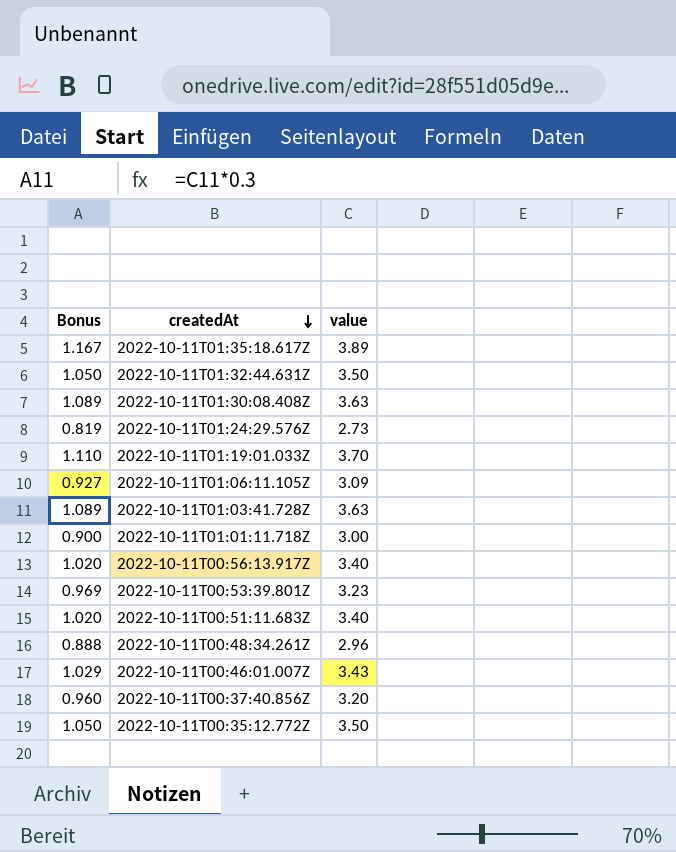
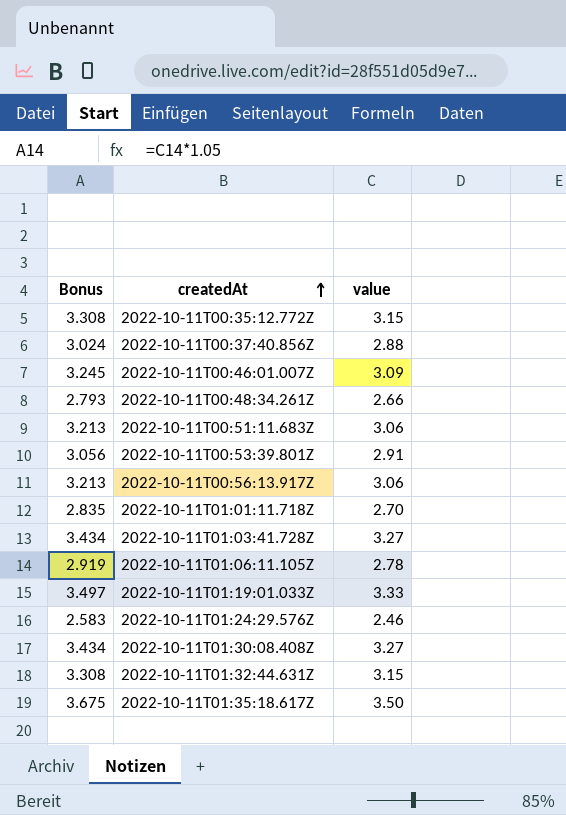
row order: createdAt descending -> createdAt ascending
column Bonus | formula: [value] * 0.3 -> [value] * 1.05
2022-10-11T00:35:12.772Z | value: 3.50 -> 3.15
2022-10-11T00:37:40.856Z | value: 3.20 -> 2.88
2022-10-11T00:46:01.007Z | value: 3.43 -> 3.09
2022-10-11T00:48:34.261Z | value: 2.96 -> 2.66
2022-10-11T00:51:11.683Z | value: 3.40 -> 3.06
2022-10-11T00:53:39.801Z | value: 3.23 -> 2.91
2022-10-11T00:56:13.917Z | value: 3.40 -> 3.06
2022-10-11T01:01:11.718Z | value: 3.00 -> 2.70
2022-10-11T01:03:41.728Z | value: 3.63 -> 3.27
2022-10-11T01:06:11.105Z | value: 3.09 -> 2.78
2022-10-11T01:19:01.033Z | value: 3.70 -> 3.33
2022-10-11T01:24:29.576Z | value: 2.73 -> 2.46
2022-10-11T01:30:08.408Z | value: 3.63 -> 3.27
2022-10-11T01:32:44.631Z | value: 3.50 -> 3.15
2022-10-11T01:35:18.617Z | value: 3.89 -> 3.50

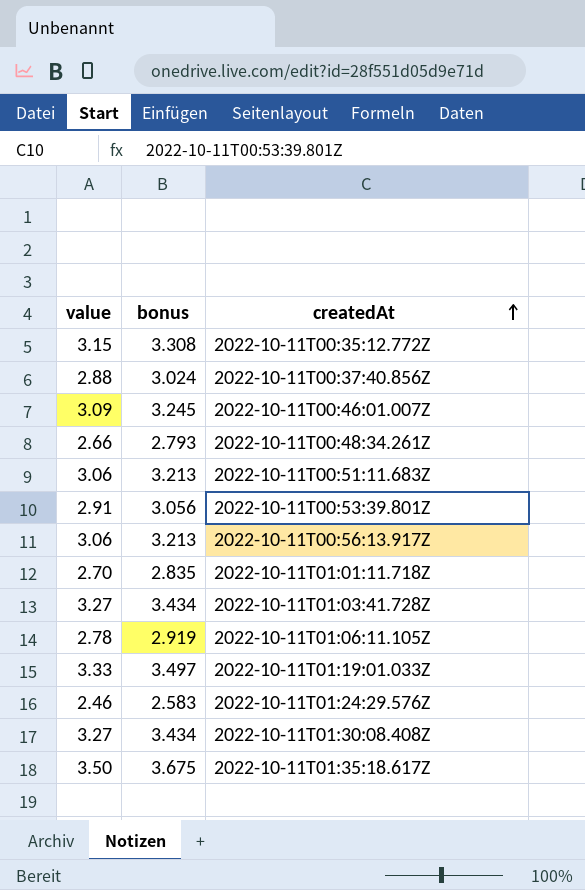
column value | position: 3 -> 1
column name: Bonus -> bonus
row 2022-10-11T01:32:44.631Z: 3.308 | 3.15 -> none

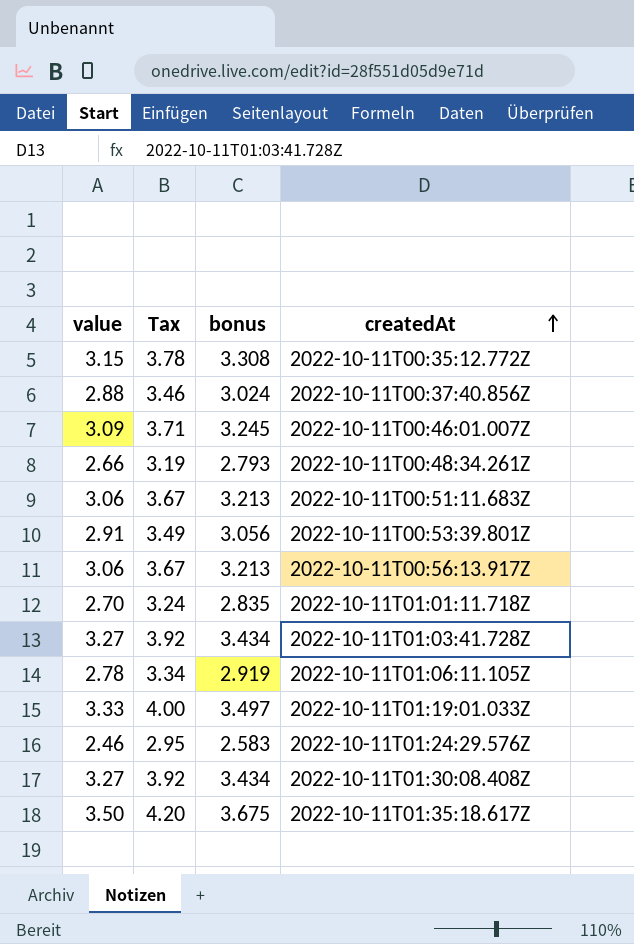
column Tax | formula: none -> [value] * 1.2

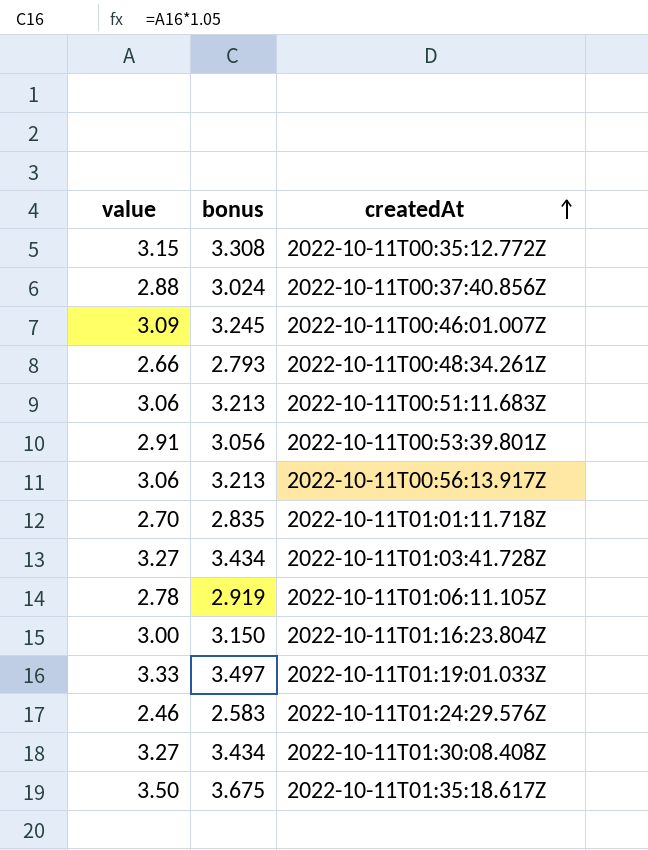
column Tax | formula: [value] * 1.2 -> none
row 2022-10-11T01:16:23.804Z: none -> 3.00 | 3.150

